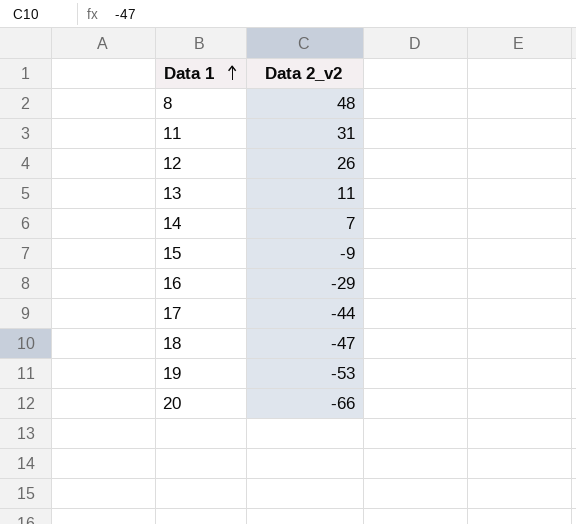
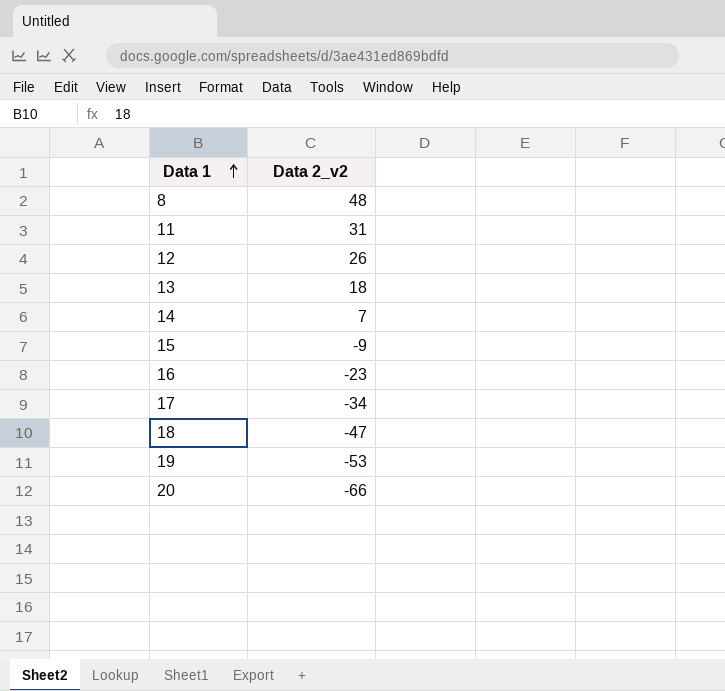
13 | Data 2_v2: 11 -> 18
16 | Data 2_v2: -29 -> -23
17 | Data 2_v2: -44 -> -34

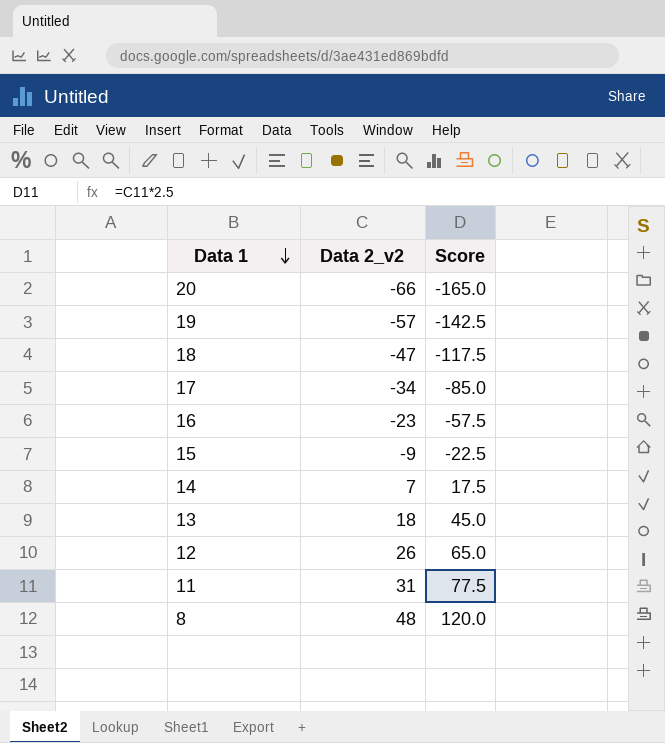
row order: Data 1 ascending -> Data 1 descending
column Score | formula: none -> [Data 2_v2] * 2.5
19 | Data 2_v2: -53 -> -57

